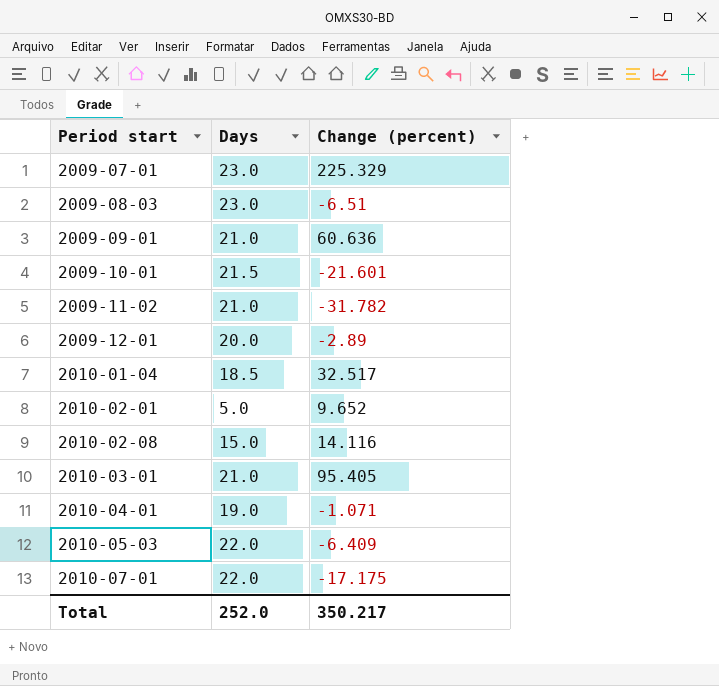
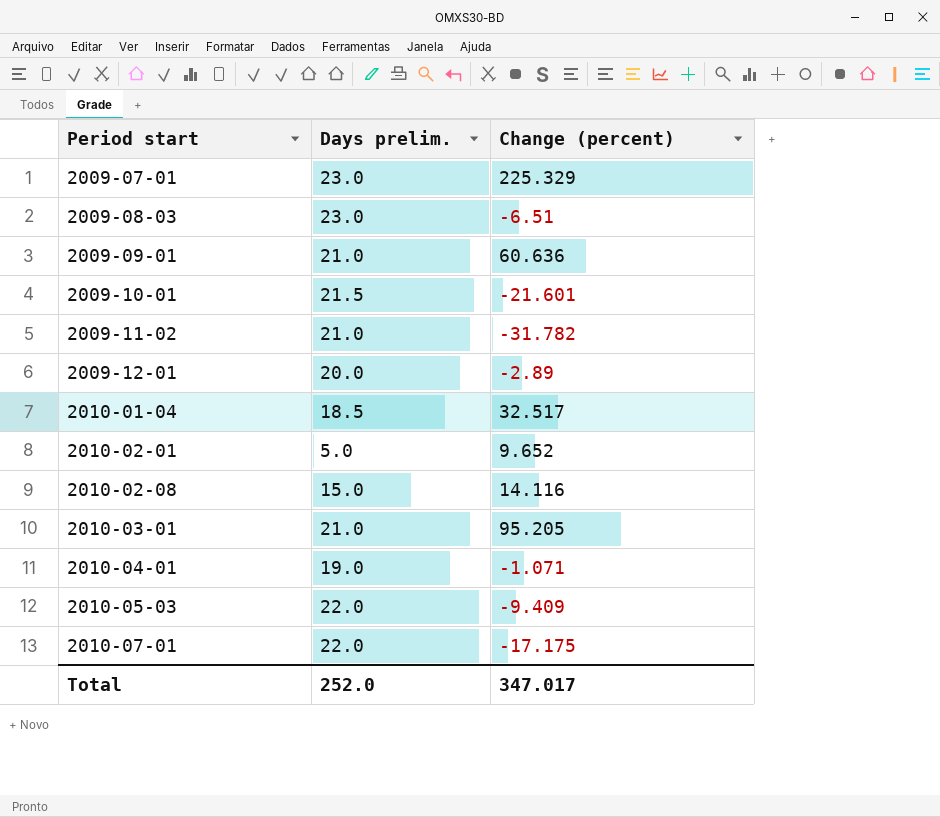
column name: Days -> Days prelim.
2010-03-01 | Change (percent): 95.405 -> 95.205
2010-05-03 | Change (percent): -6.409 -> -9.409
Total | Change (percent): 350.217 -> 347.017

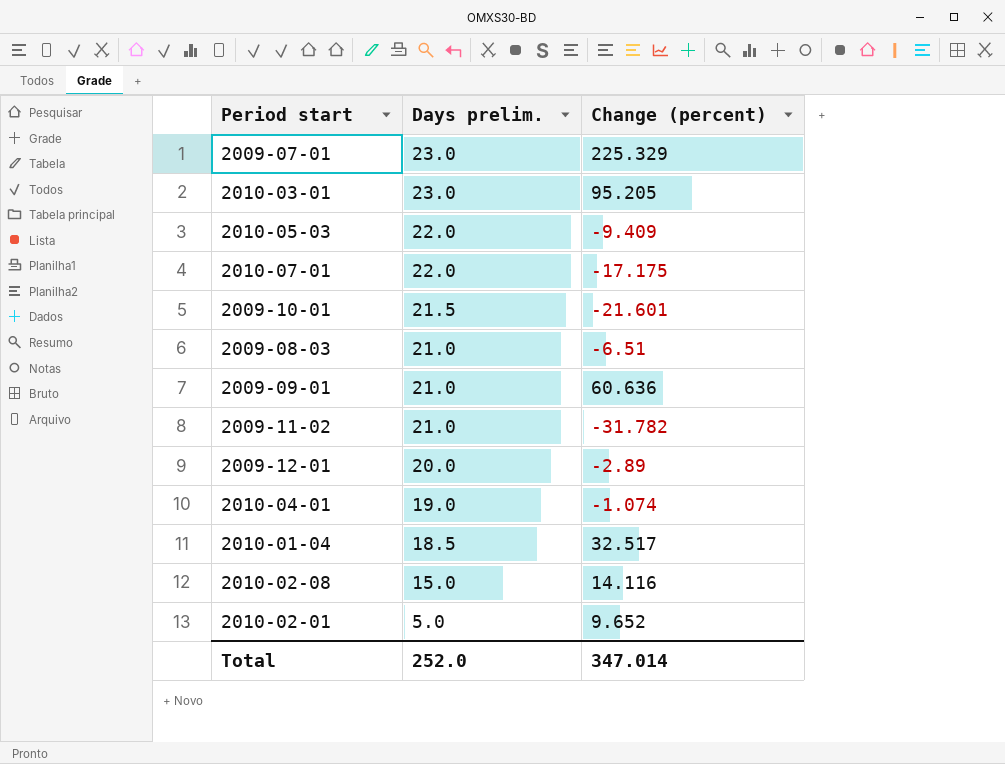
row order: Period start ascending -> Days prelim. descending
2010-03-01 | Days prelim.: 21.0 -> 23.0
2009-08-03 | Days prelim.: 23.0 -> 21.0
2010-04-01 | Change (percent): -1.071 -> -1.074
Total | Change (percent): 347.017 -> 347.014

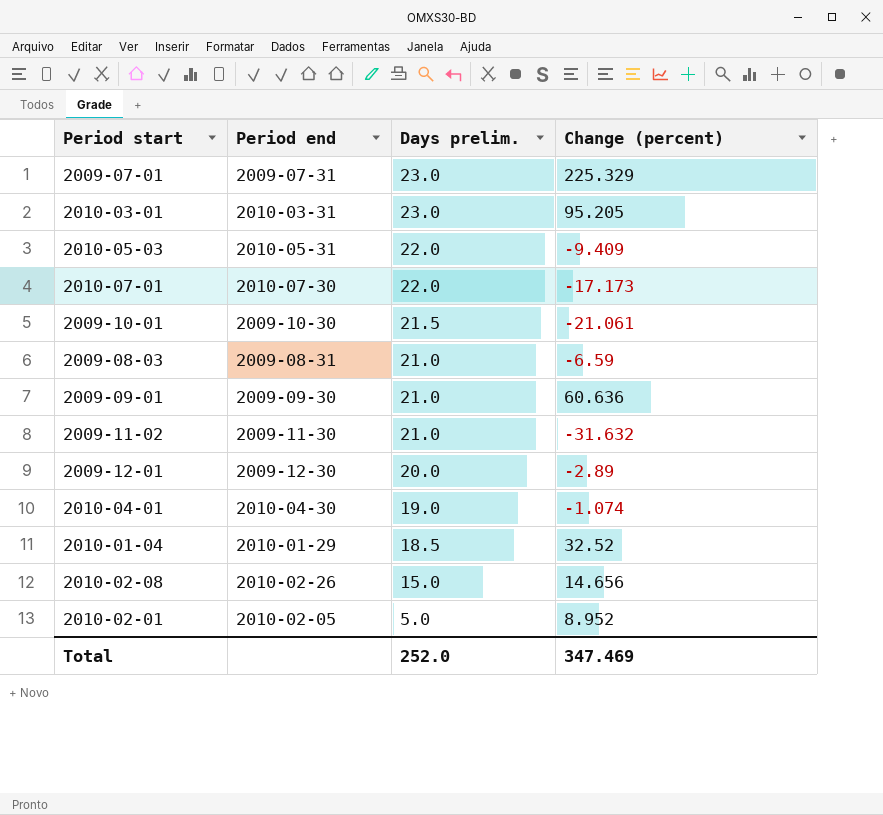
column Period end | position: none -> 2
2010-07-01 | Change (percent): -17.175 -> -17.173
2009-10-01 | Change (percent): -21.601 -> -21.061
2009-08-03 | Change (percent): -6.51 -> -6.59
2009-11-02 | Change (percent): -31.782 -> -31.632
2010-01-04 | Change (percent): 32.517 -> 32.52
2010-02-08 | Change (percent): 14.116 -> 14.656
2010-02-01 | Change (percent): 9.652 -> 8.952
Total | Change (percent): 347.014 -> 347.469

